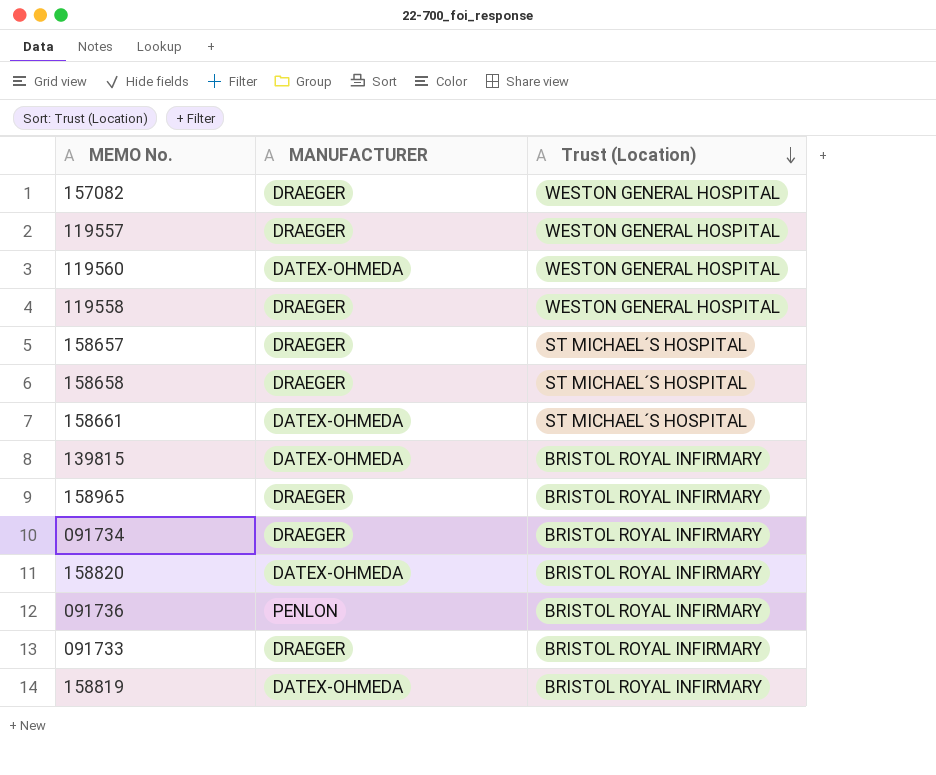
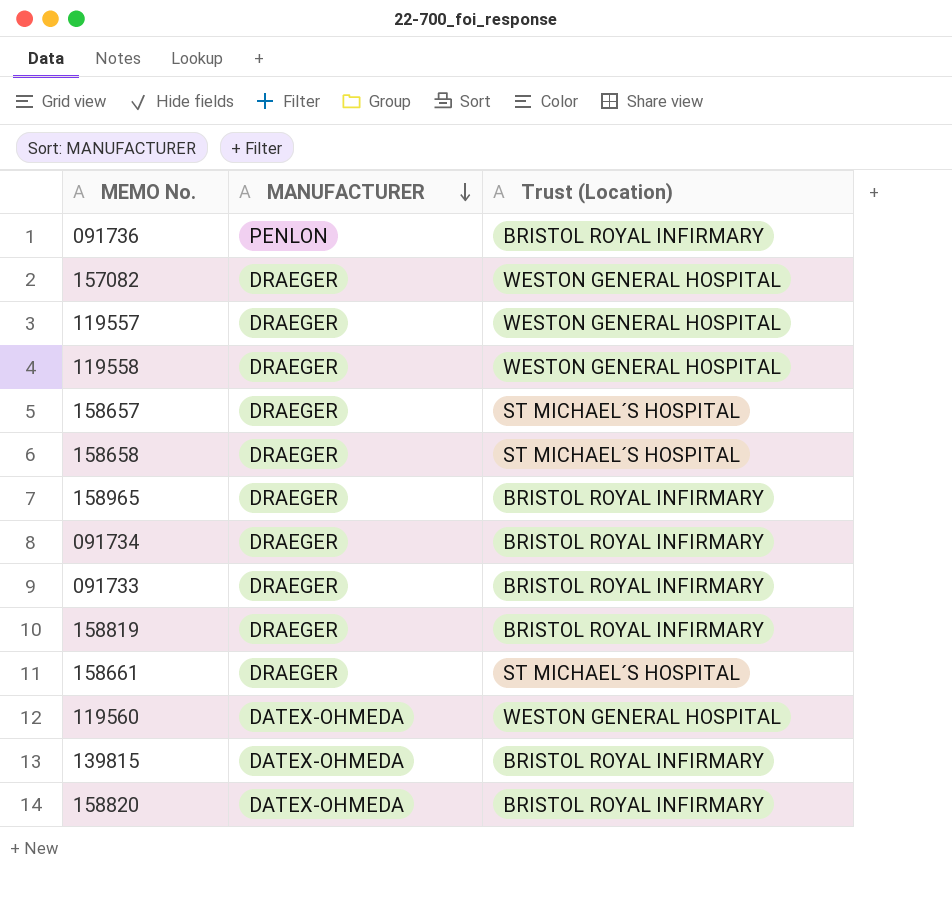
row order: Trust (Location) descending -> MANUFACTURER descending
158819 | MANUFACTURER: DATEX-OHMEDA -> DRAEGER
158661 | MANUFACTURER: DATEX-OHMEDA -> DRAEGER

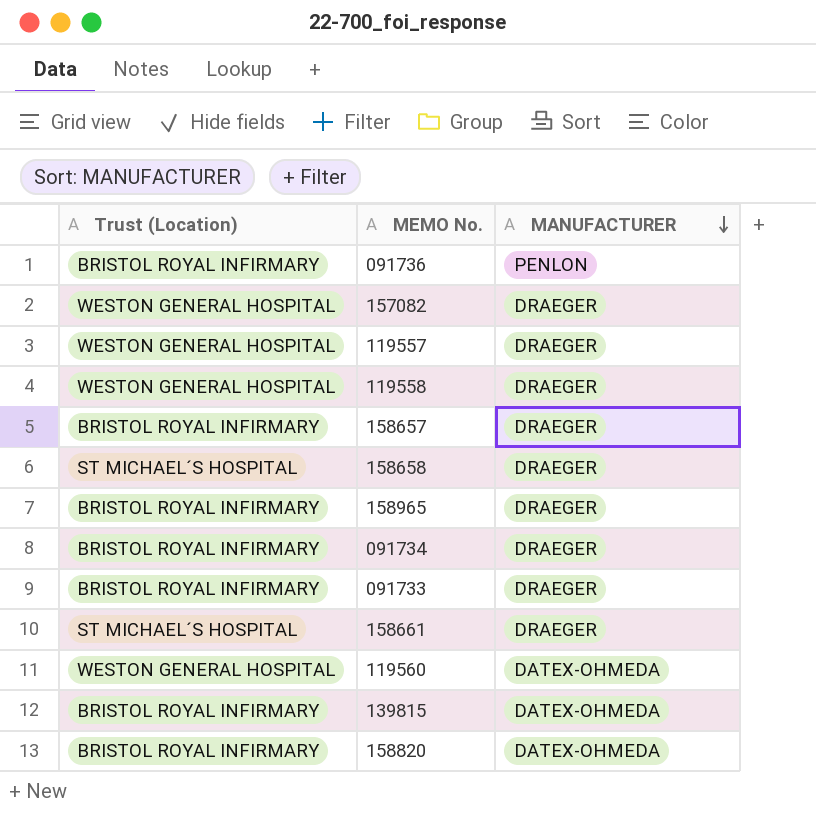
column Trust (Location) | position: 3 -> 1
row 158819: DRAEGER | BRISTOL ROYAL INFIRMARY -> none
158657 | Trust (Location): ST MICHAEL´S HOSPITAL -> BRISTOL ROYAL INFIRMARY

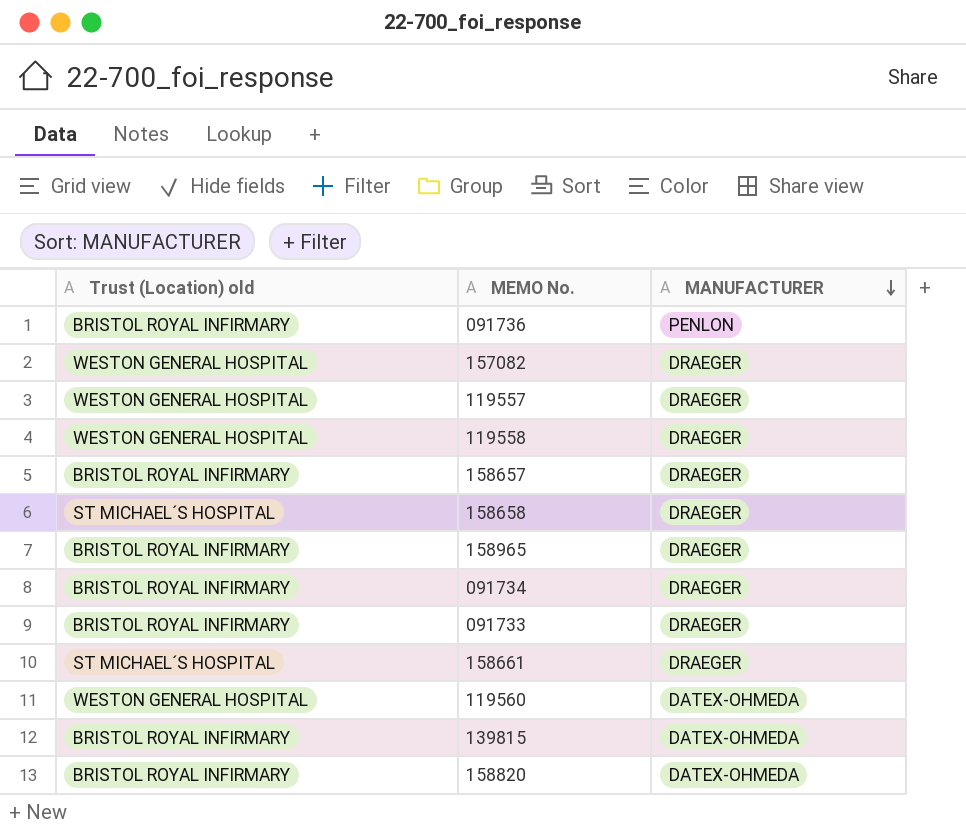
column name: Trust (Location) -> Trust (Location) old

